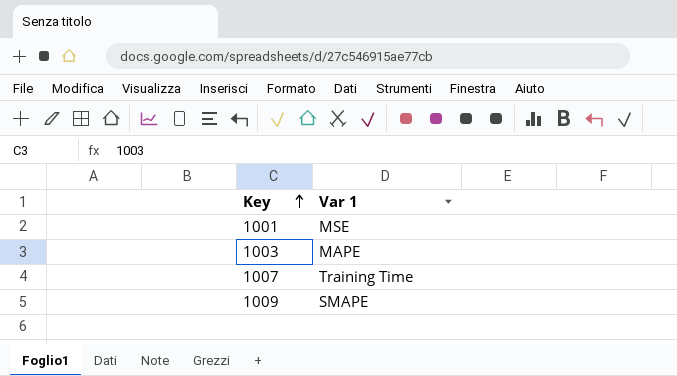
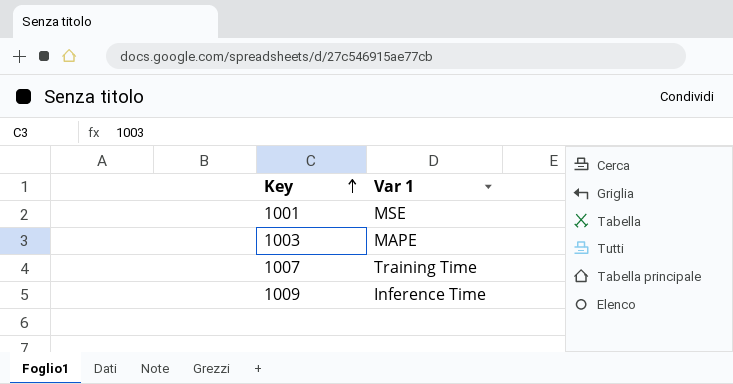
1009 | Var 1: SMAPE -> Inference Time

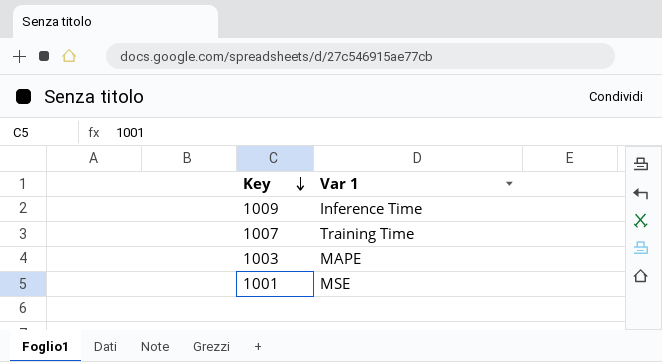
row order: Key ascending -> Key descending

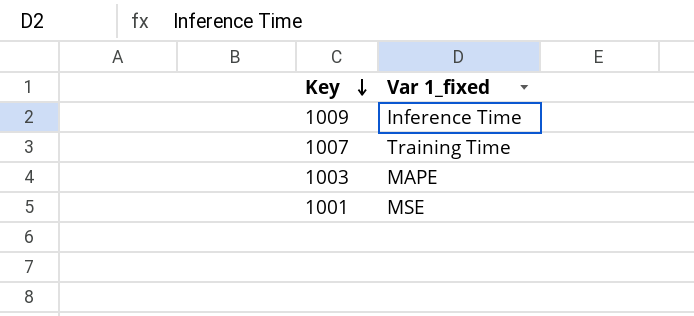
column name: Var 1 -> Var 1_fixed

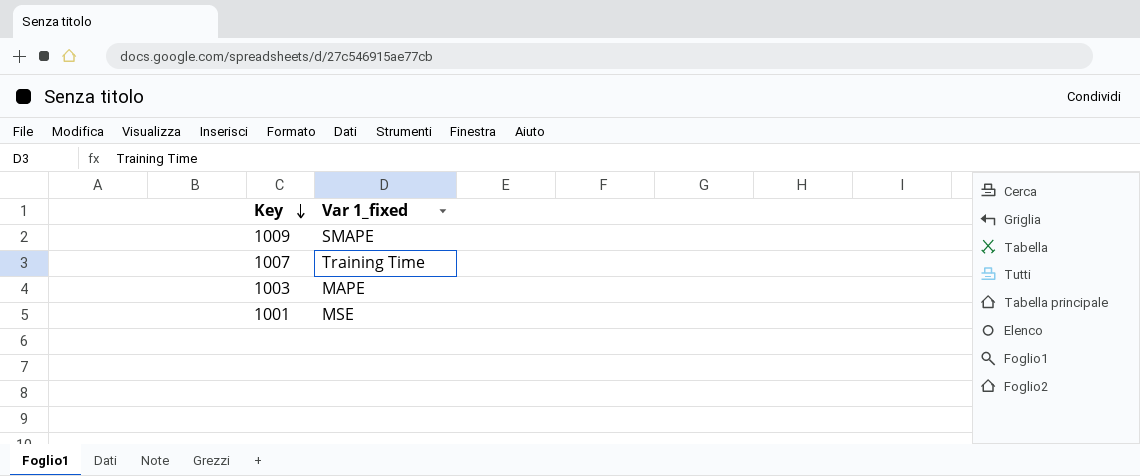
1009 | Var 1_fixed: Inference Time -> SMAPE

